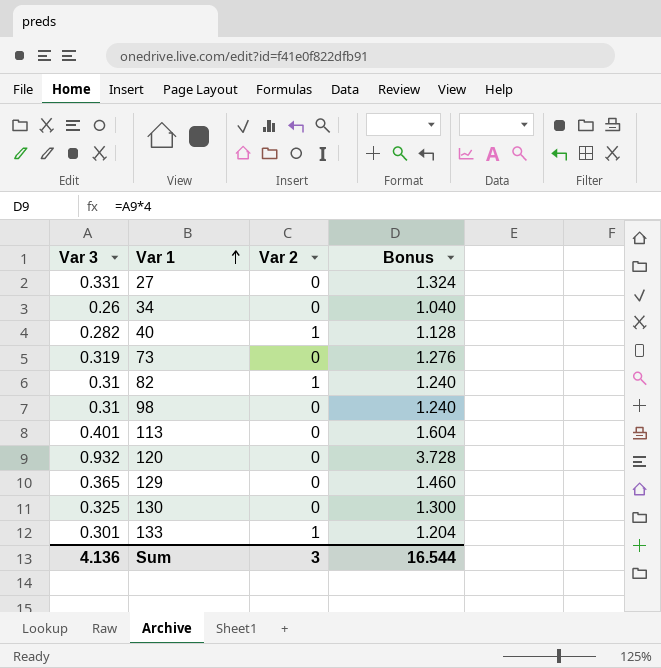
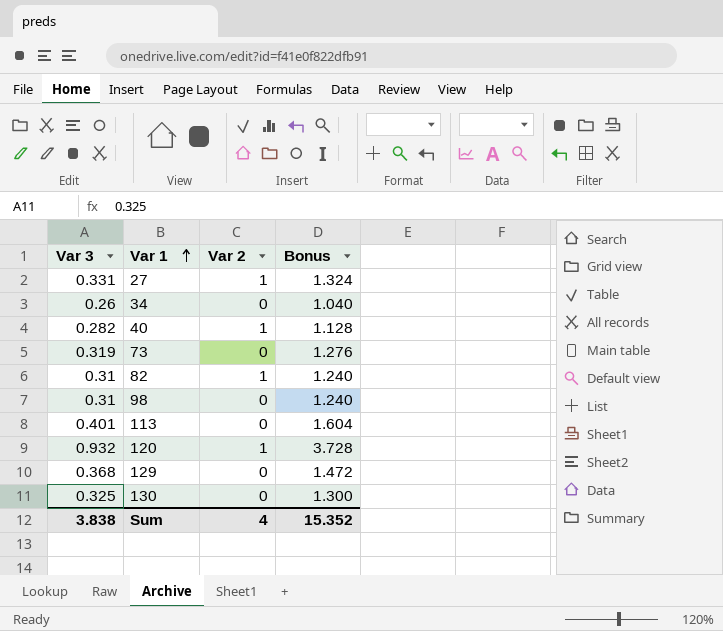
row 133: 0.301 | 1 | 1.204 -> none
27 | Var 2: 0 -> 1
120 | Var 2: 0 -> 1
129 | Var 3: 0.365 -> 0.368
129 | Bonus: 1.460 -> 1.472
Sum | Var 3: 4.136 -> 3.838
Sum | Var 2: 3 -> 4
Sum | Bonus: 16.544 -> 15.352

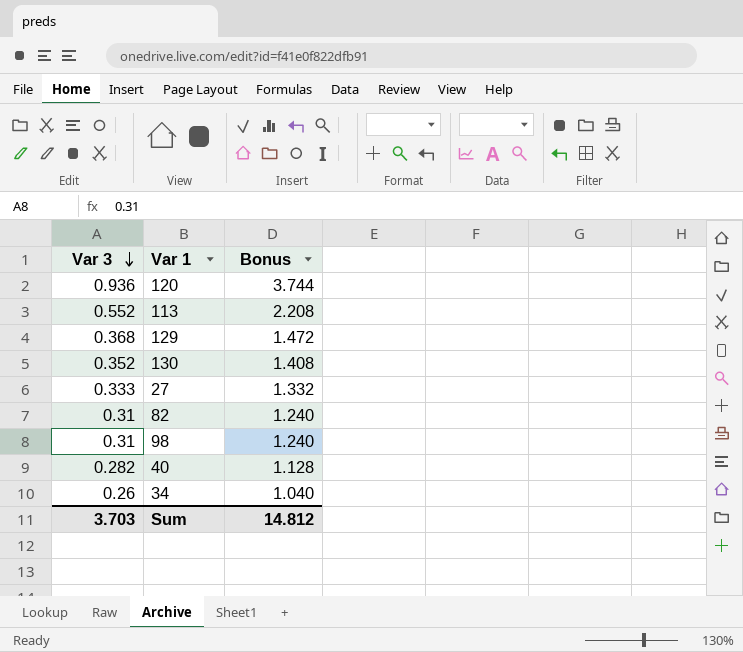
row order: Var 1 ascending -> Var 3 descending
column Var 2 | position: 3 -> none
row 73: 0.319 | 0 | 1.276 -> none
120 | Var 3: 0.932 -> 0.936
120 | Bonus: 3.728 -> 3.744
113 | Var 3: 0.401 -> 0.552
113 | Bonus: 1.604 -> 2.208
130 | Var 3: 0.325 -> 0.352
130 | Bonus: 1.300 -> 1.408
27 | Var 3: 0.331 -> 0.333
27 | Bonus: 1.324 -> 1.332
Sum | Var 3: 3.838 -> 3.703
Sum | Bonus: 15.352 -> 14.812

